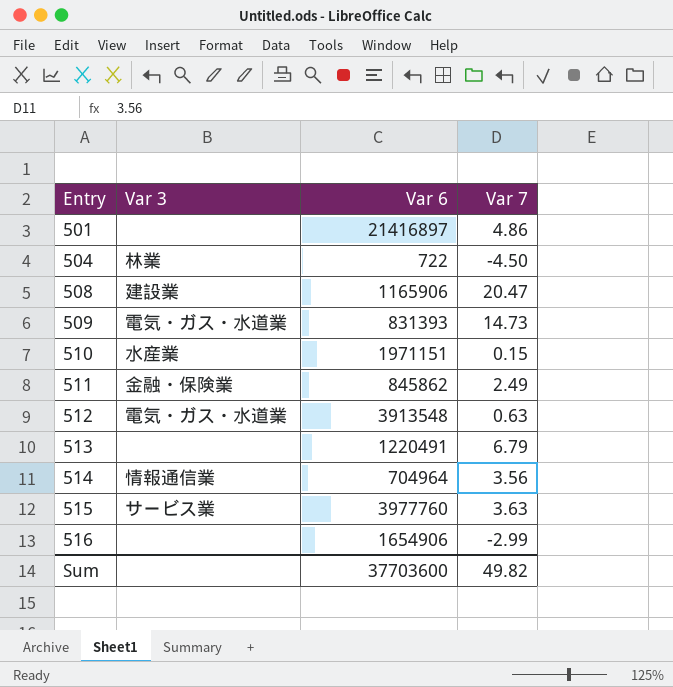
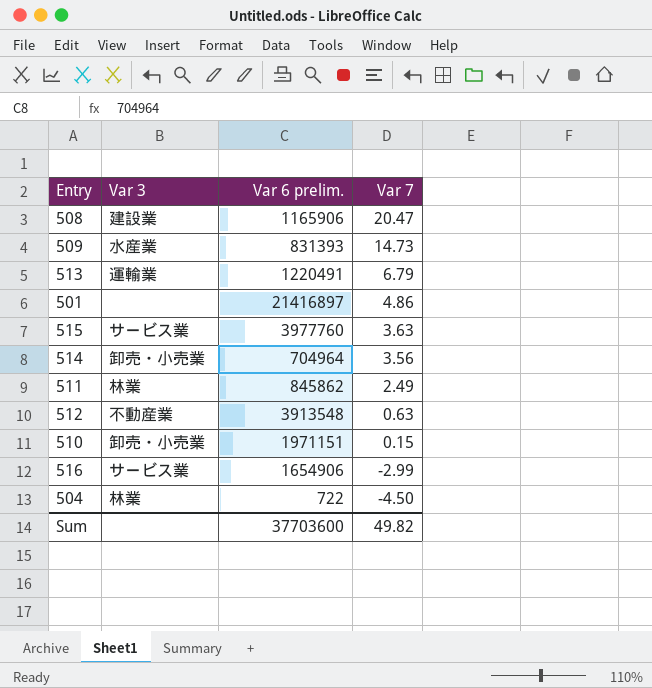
row order: Entry ascending -> Var 7 descending
column name: Var 6 -> Var 6 prelim.
509 | Var 3: 電気・ガス・水道業 -> 水産業
513 | Var 3: none -> 運輸業
514 | Var 3: 情報通信業 -> 卸売・小売業
511 | Var 3: 金融・保険業 -> 林業
512 | Var 3: 電気・ガス・水道業 -> 不動産業
510 | Var 3: 水産業 -> 卸売・小売業
516 | Var 3: none -> サービス業

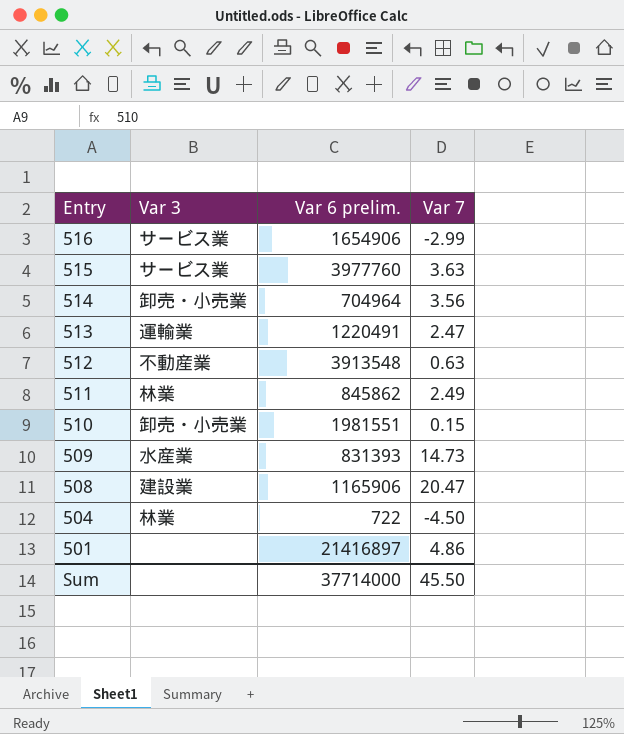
row order: Var 7 descending -> Entry descending
513 | Var 7: 6.79 -> 2.47
510 | Var 6 prelim.: 1971151 -> 1981551
Sum | Var 6 prelim.: 37703600 -> 37714000
Sum | Var 7: 49.82 -> 45.50

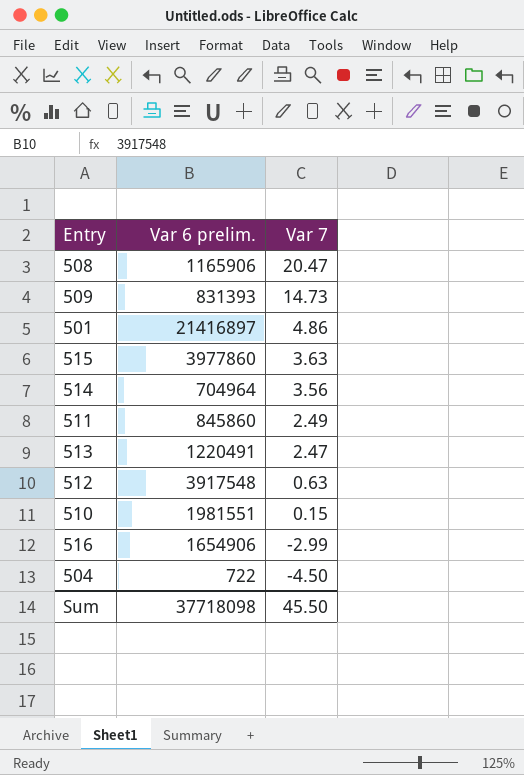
row order: Entry descending -> Var 7 descending
column Var 3 | position: 2 -> none
515 | Var 6 prelim.: 3977760 -> 3977860
511 | Var 6 prelim.: 845862 -> 845860
512 | Var 6 prelim.: 3913548 -> 3917548
Sum | Var 6 prelim.: 37714000 -> 37718098

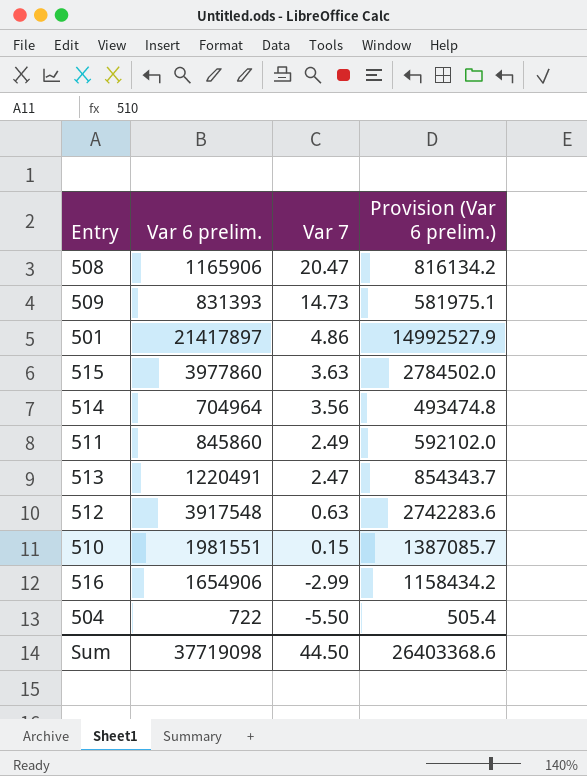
column Provision (Var 6 prelim.) | formula: none -> [Var 6 prelim.] * 0.7
501 | Var 6 prelim.: 21416897 -> 21417897
504 | Var 7: -4.50 -> -5.50
Sum | Var 6 prelim.: 37718098 -> 37719098
Sum | Var 7: 45.50 -> 44.50

